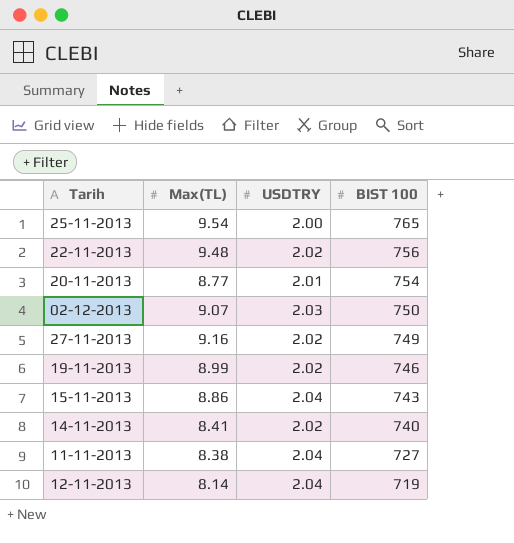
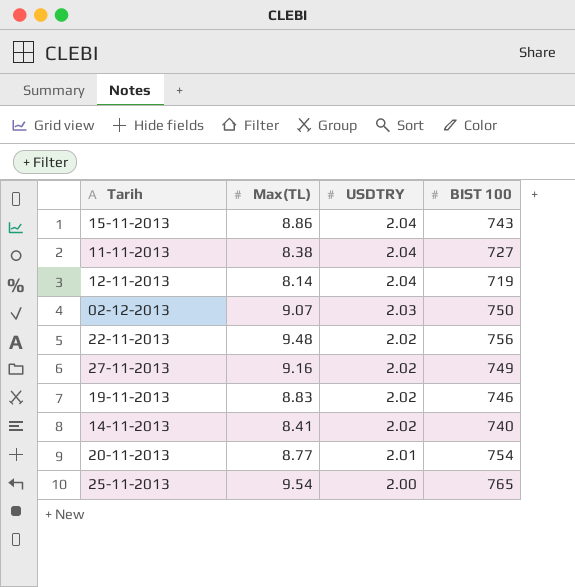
row order: BIST 100 descending -> USDTRY descending
19-11-2013 | Max(TL): 8.99 -> 8.83

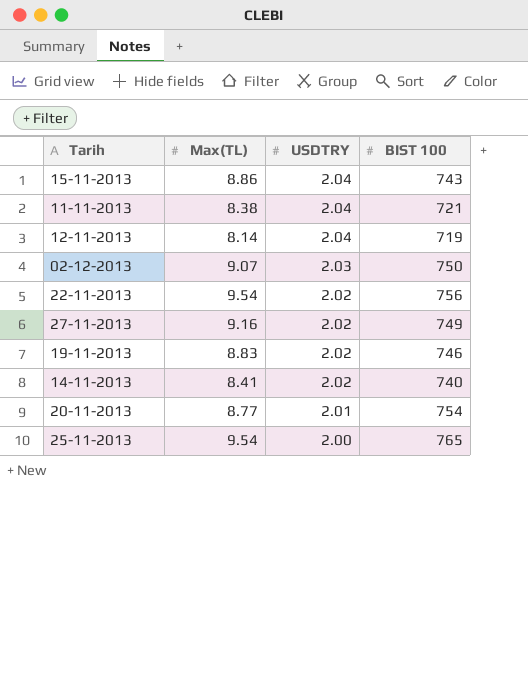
11-11-2013 | BIST 100: 727 -> 721
22-11-2013 | Max(TL): 9.48 -> 9.54

